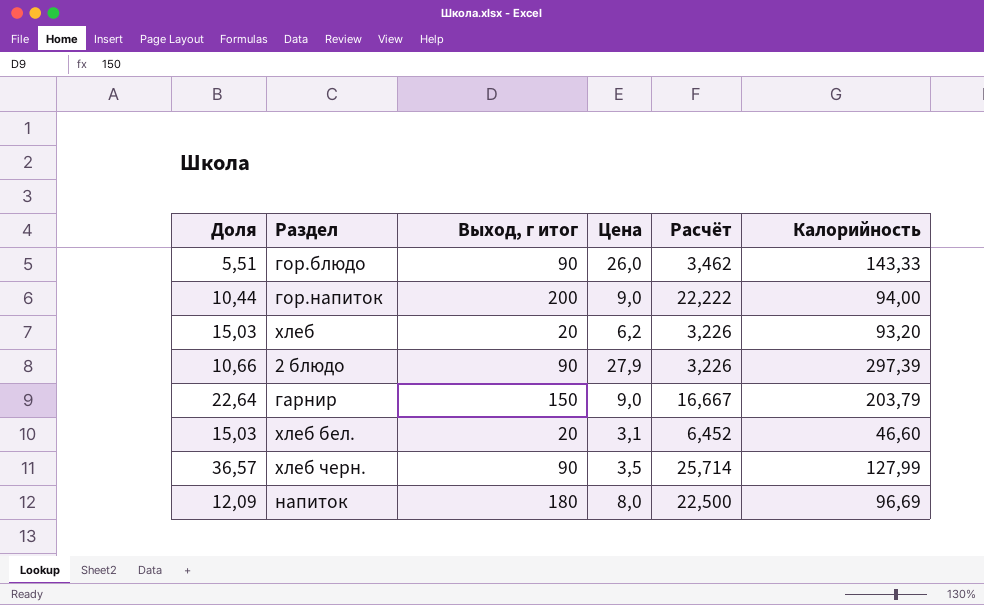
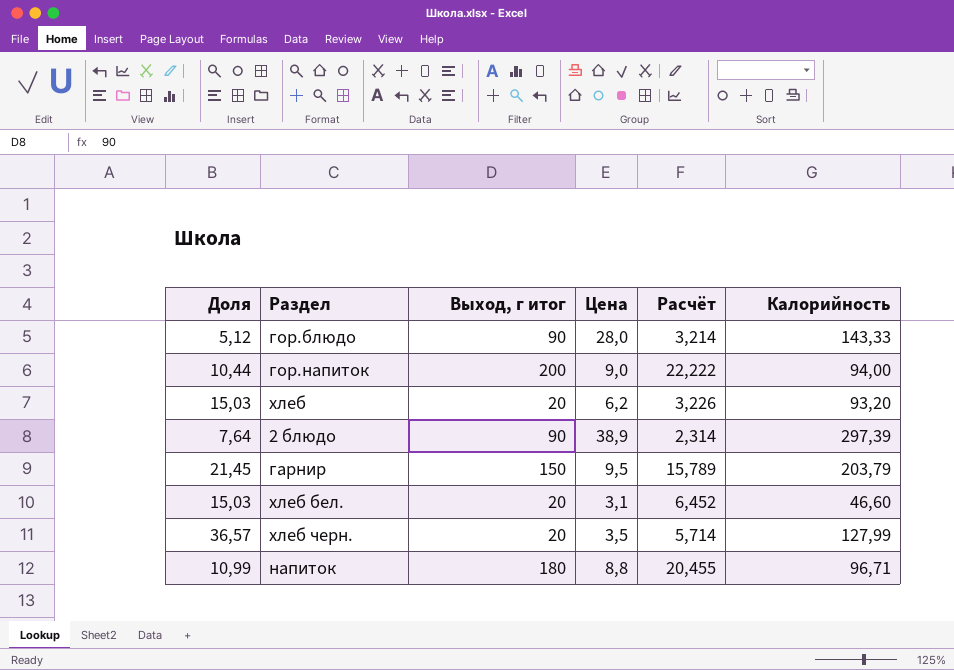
гор.блюдо | Доля: 5,51 -> 5,12
гор.блюдо | Цена: 26,0 -> 28,0
гор.блюдо | Расчёт: 3,462 -> 3,214
2 блюдо | Доля: 10,66 -> 7,64
2 блюдо | Цена: 27,9 -> 38,9
2 блюдо | Расчёт: 3,226 -> 2,314
гарнир | Доля: 22,64 -> 21,45
гарнир | Цена: 9,0 -> 9,5
гарнир | Расчёт: 16,667 -> 15,789
хлеб черн. | Выход, г итог: 90 -> 20
хлеб черн. | Расчёт: 25,714 -> 5,714
напиток | Доля: 12,09 -> 10,99
напиток | Цена: 8,0 -> 8,8
напиток | Расчёт: 22,500 -> 20,455
напиток | Калорийность: 96,69 -> 96,71

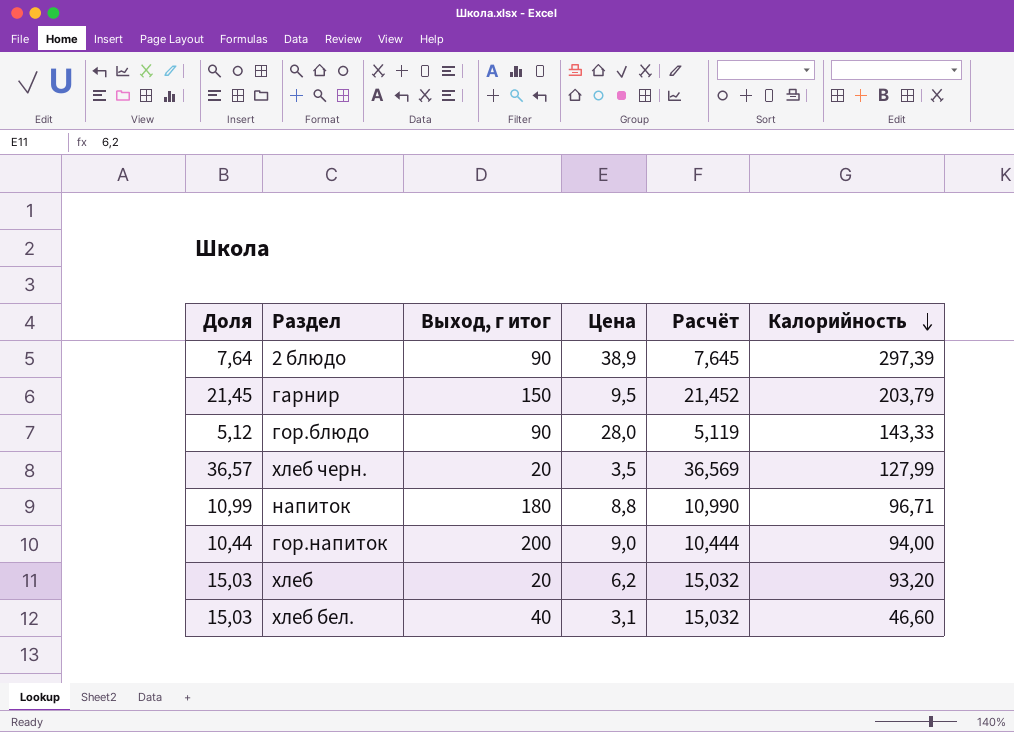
row order: none -> Калорийность descending
column Расчёт | formula: [Выход, г итог] / [Цена] -> [Калорийность] / [Цена]
хлеб бел. | Выход, г итог: 20 -> 40

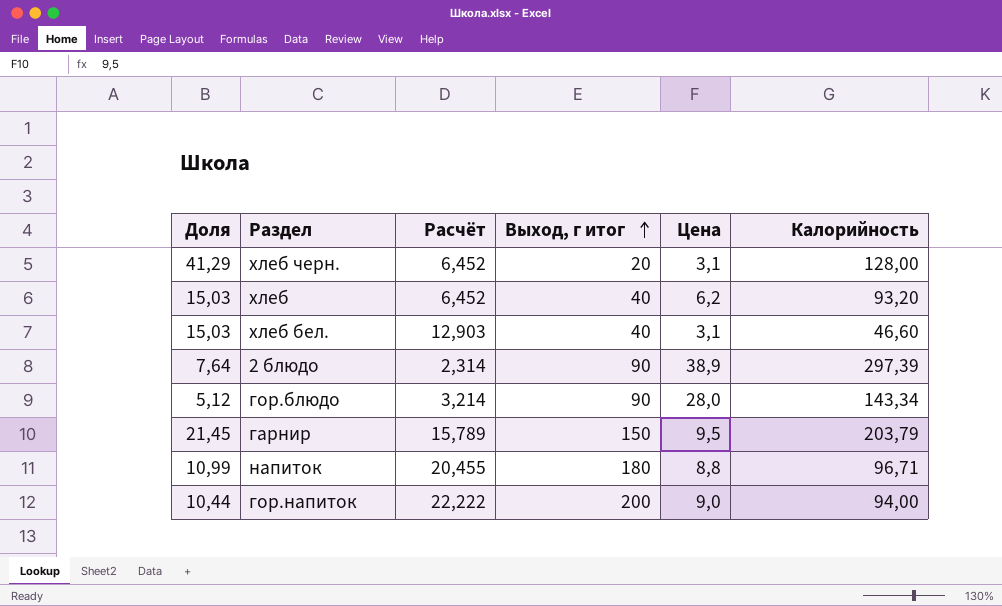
row order: Калорийность descending -> Выход, г итог ascending
column Расчёт | formula: [Калорийность] / [Цена] -> [Выход, г итог] / [Цена]
column Расчёт | position: 5 -> 3
хлеб черн. | Доля: 36,57 -> 41,29
хлеб черн. | Цена: 3,5 -> 3,1
хлеб черн. | Калорийность: 127,99 -> 128,00
хлеб | Выход, г итог: 20 -> 40
гор.блюдо | Калорийность: 143,33 -> 143,34

